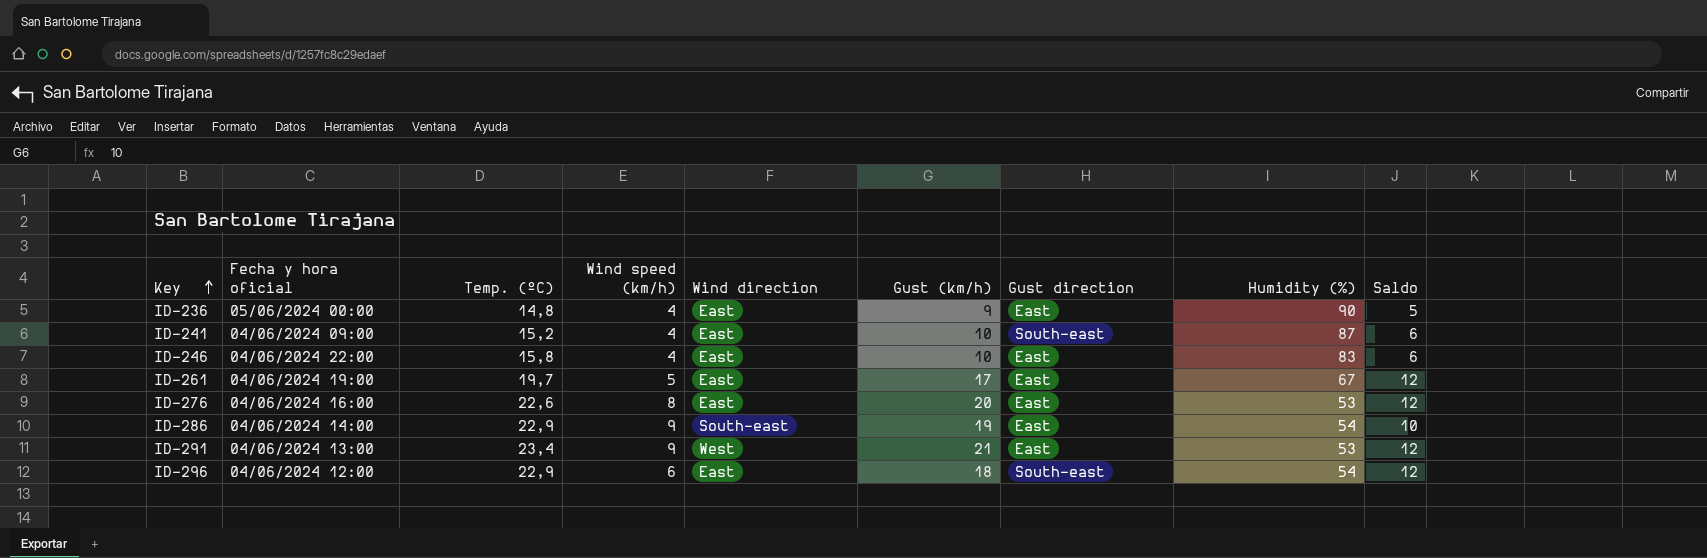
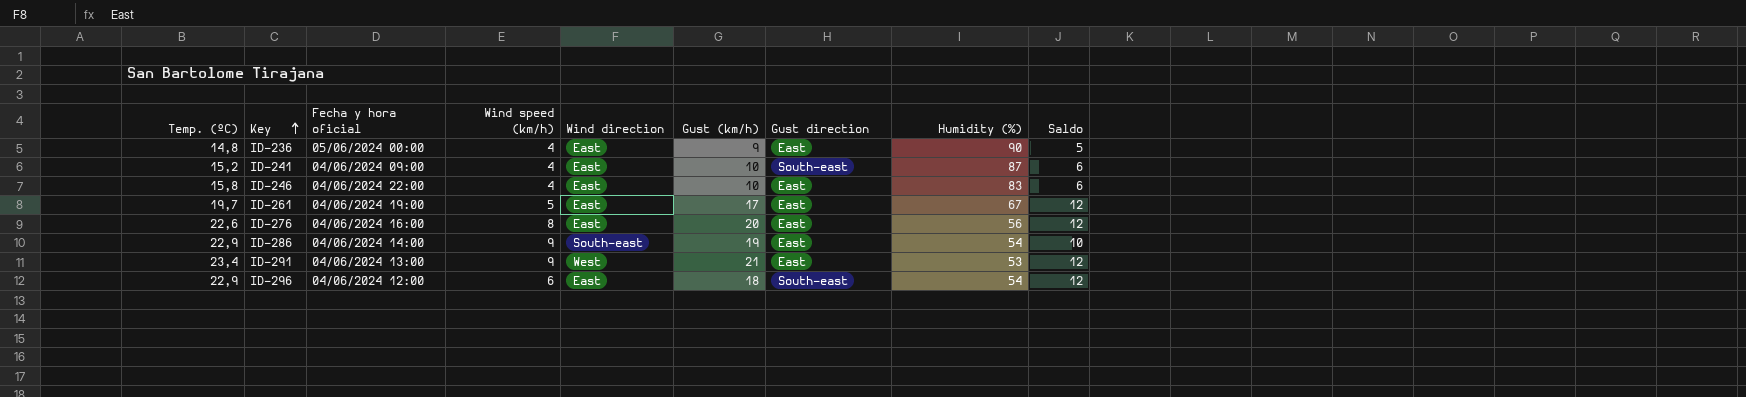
column Temp. (ºC) | position: 3 -> 1
ID-276 | Humidity (%): 53 -> 56

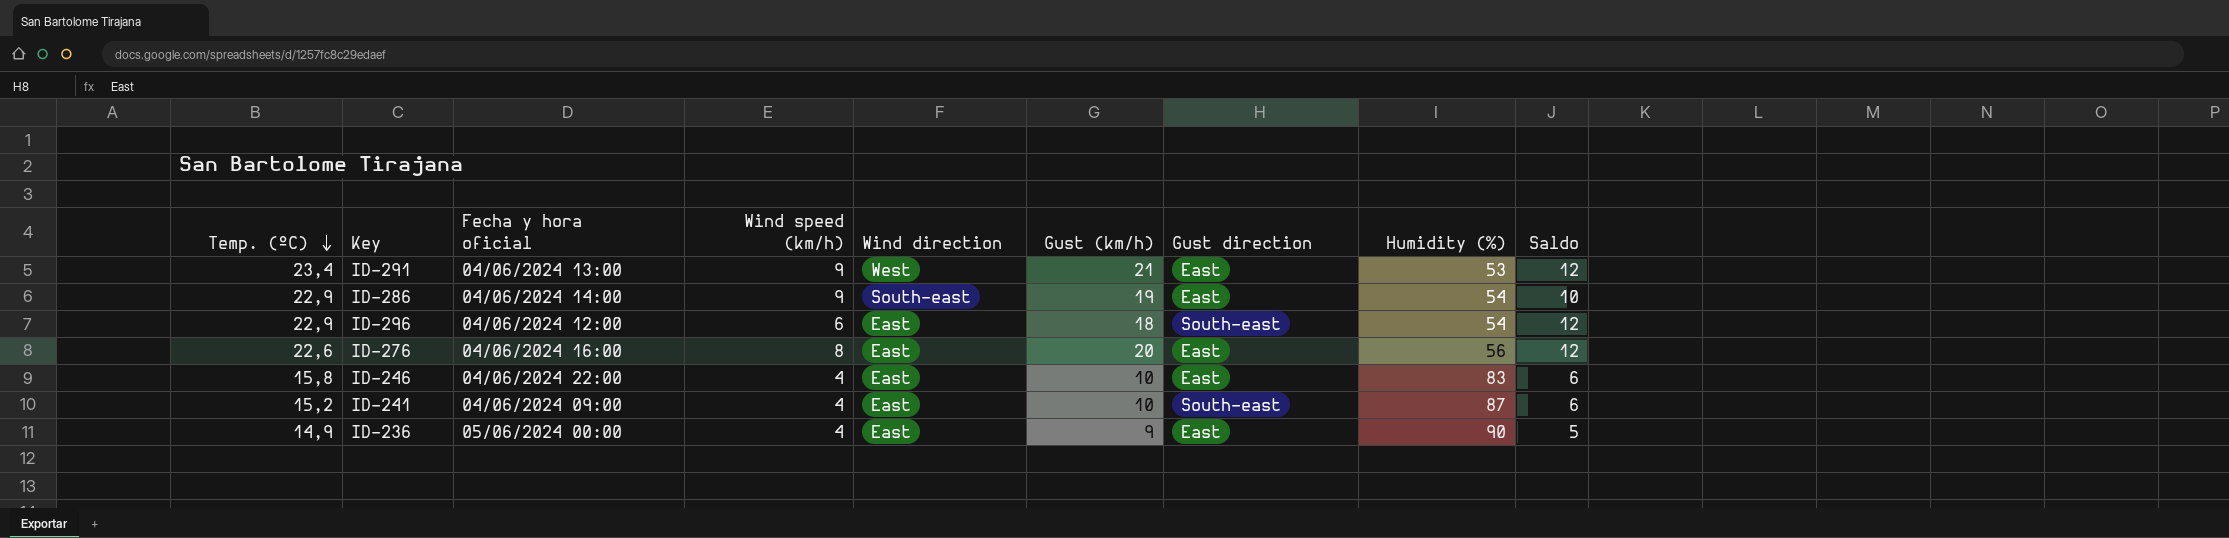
row order: Key ascending -> Temp. (ºC) descending
row ID-261: 19,7 | 04/06/2024 19:00 | 5 | East | 17 | East | 67 | 12 -> none
ID-236 | Temp. (ºC): 14,8 -> 14,9

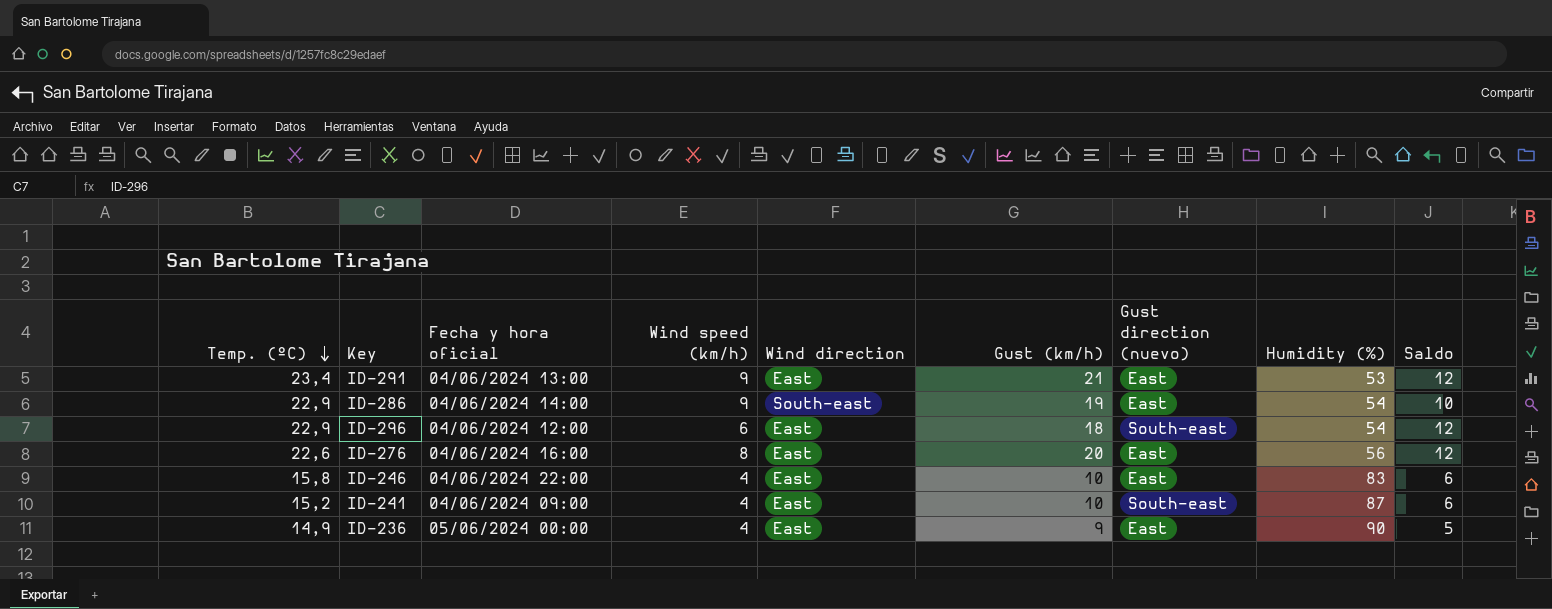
column name: Gust direction -> Gust direction (nuevo)
ID-291 | Wind direction: West -> East

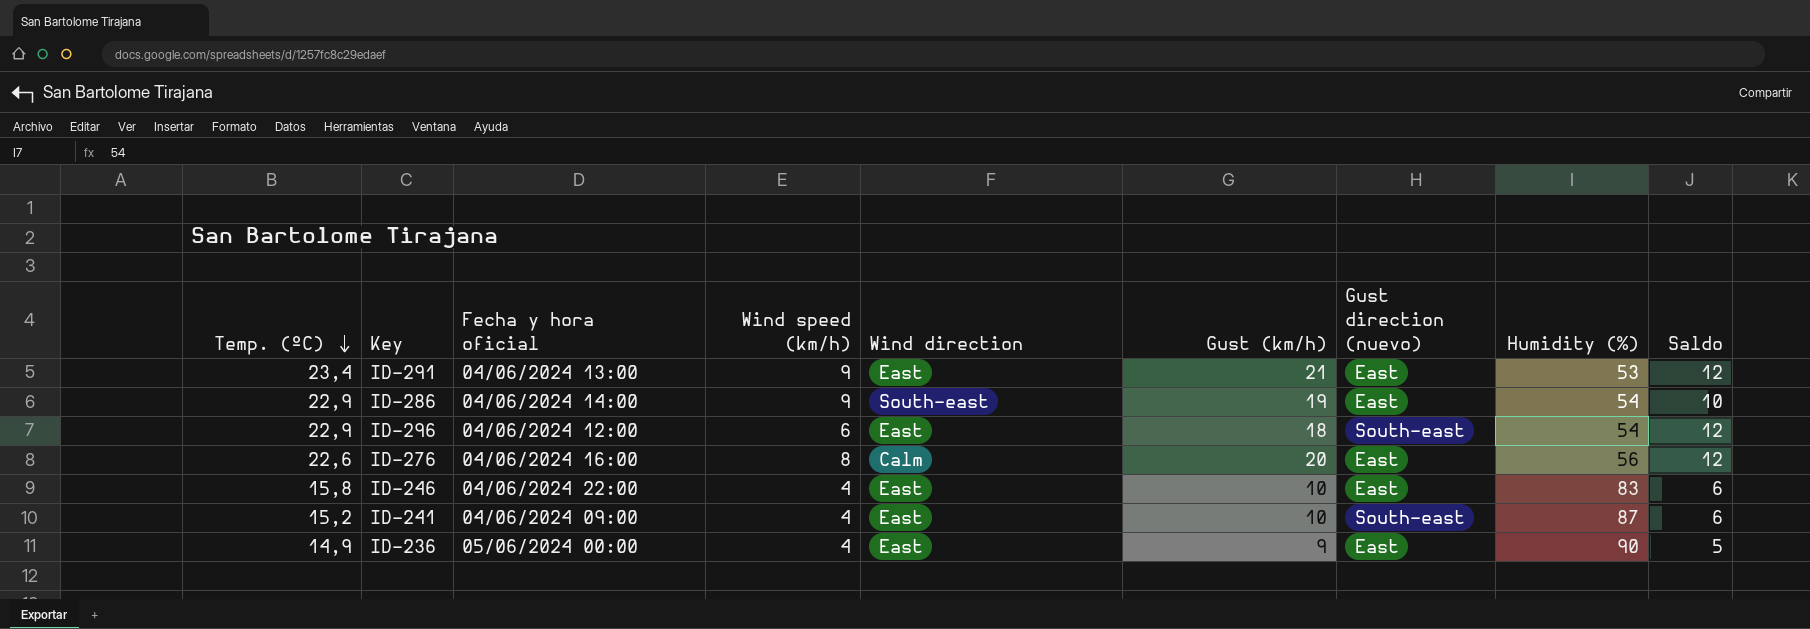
ID-276 | Wind direction: East -> Calm

